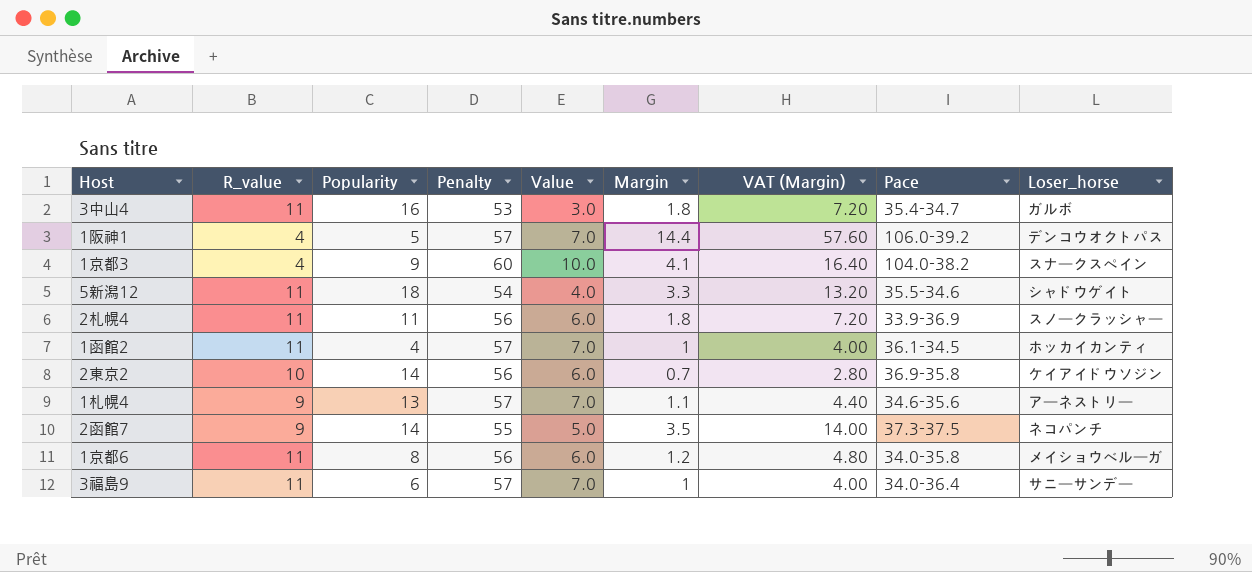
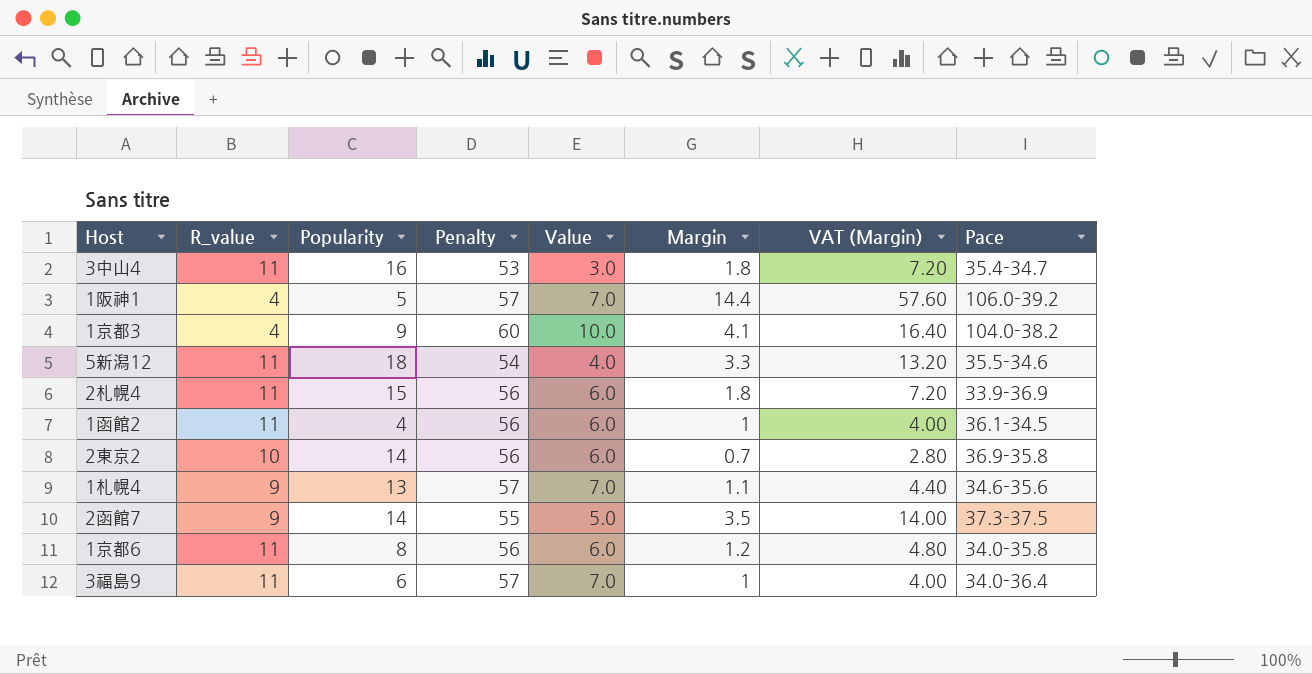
column Loser_horse | position: 9 -> none
2札幌4 | Popularity: 11 -> 15
1函館2 | Penalty: 57 -> 56
1函館2 | Value: 7.0 -> 6.0

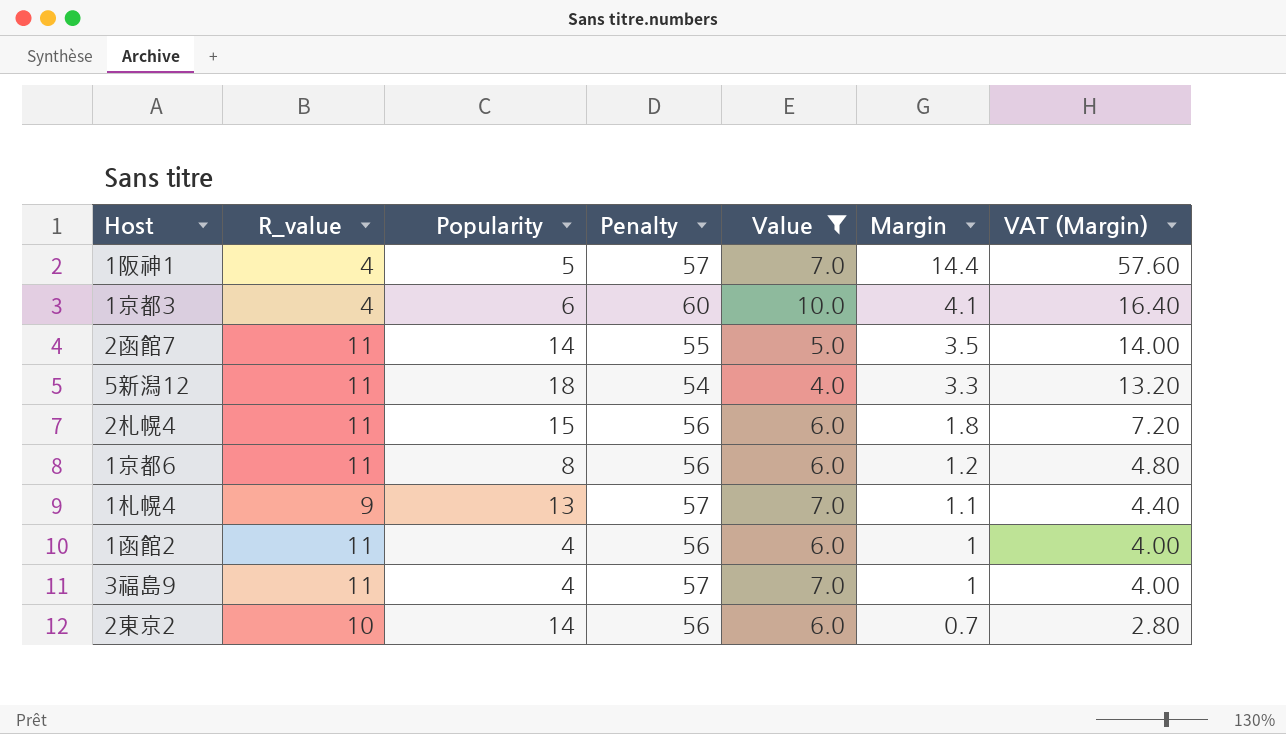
filter: none -> Value != 3.0
row order: none -> Margin descending
column Pace | position: 8 -> none
1京都3 | Popularity: 9 -> 6
2函館7 | R_value: 9 -> 11
3福島9 | Popularity: 6 -> 4

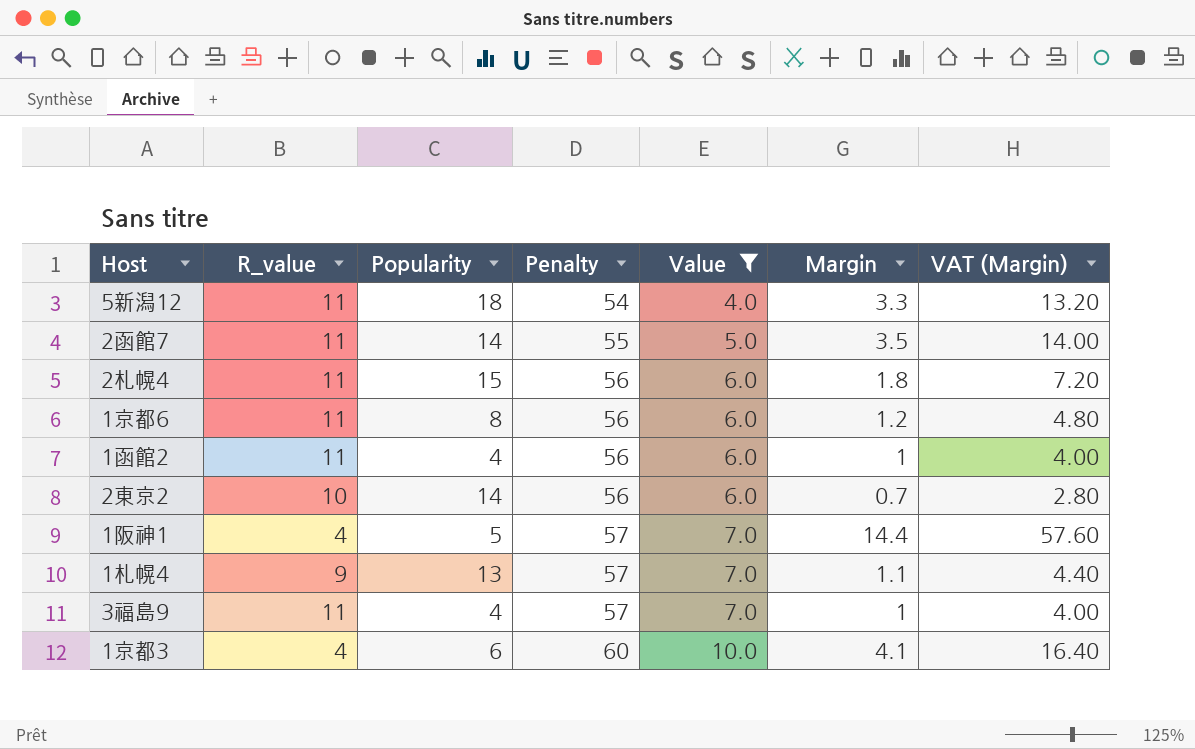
row order: Margin descending -> Penalty ascending

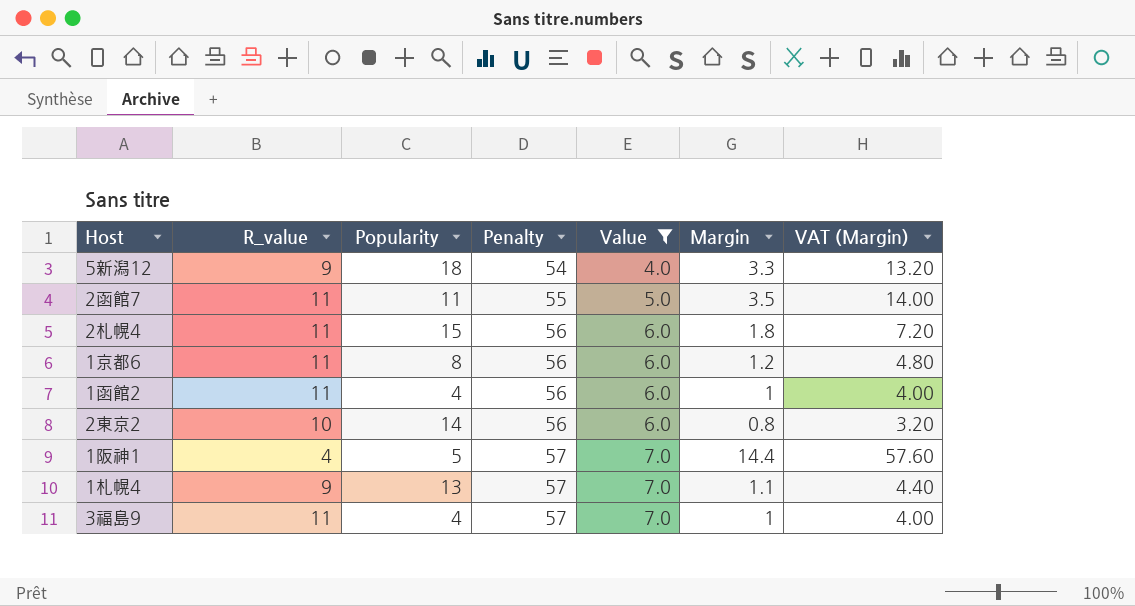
row 1京都3: 4 | 6 | 60 | 10.0 | 4.1 | 16.40 -> none
5新潟12 | R_value: 11 -> 9
2函館7 | Popularity: 14 -> 11
2東京2 | Margin: 0.7 -> 0.8
2東京2 | VAT (Margin): 2.80 -> 3.20

